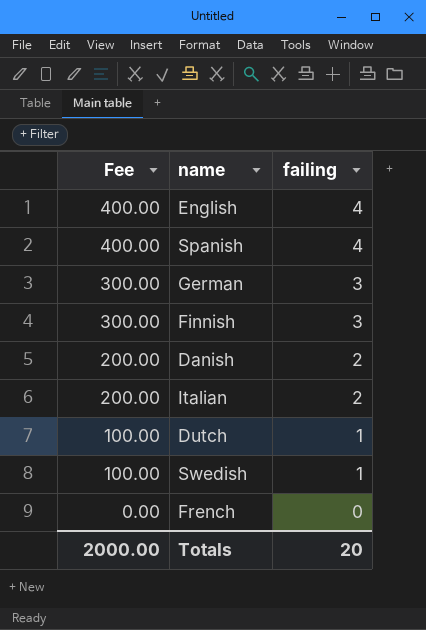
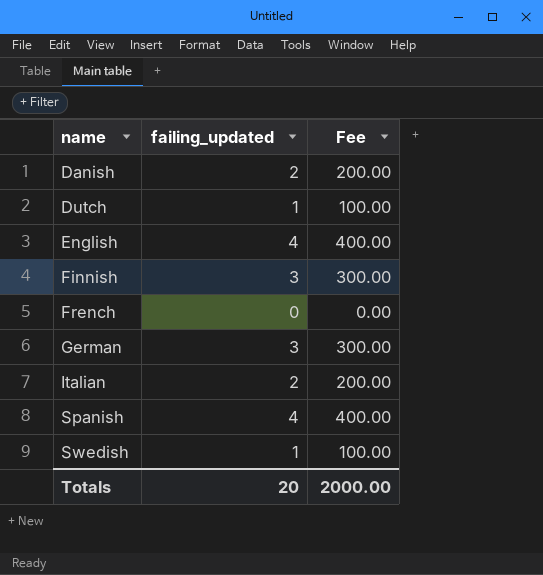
row order: Fee descending -> name ascending
column name: failing -> failing_updated
column Fee | position: 1 -> 3

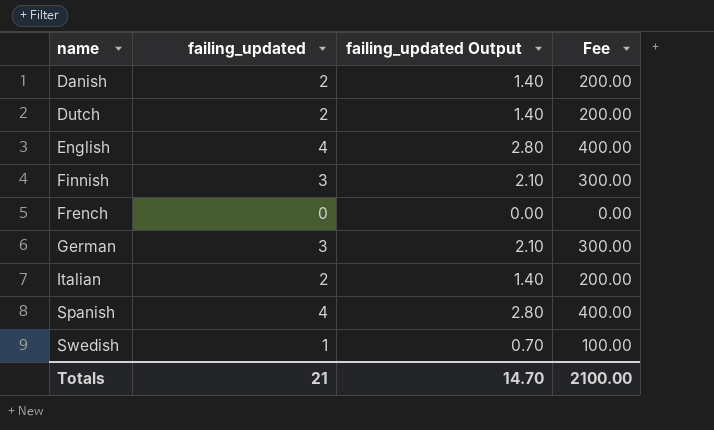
column failing_updated Output | formula: none -> [failing_updated] * 0.7
Dutch | failing_updated: 1 -> 2
Dutch | Fee: 100.00 -> 200.00
Totals | failing_updated: 20 -> 21
Totals | Fee: 2000.00 -> 2100.00

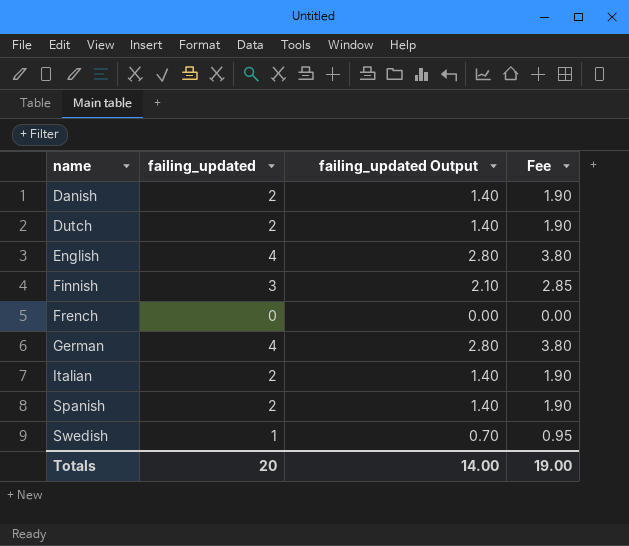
column Fee | formula: [failing_updated] * 100 -> [failing_updated] * 0.95
German | failing_updated: 3 -> 4
German | failing_updated Output: 2.10 -> 2.80
Spanish | failing_updated: 4 -> 2
Spanish | failing_updated Output: 2.80 -> 1.40
Totals | failing_updated: 21 -> 20
Totals | failing_updated Output: 14.70 -> 14.00
Totals | Fee: 2100.00 -> 19.00

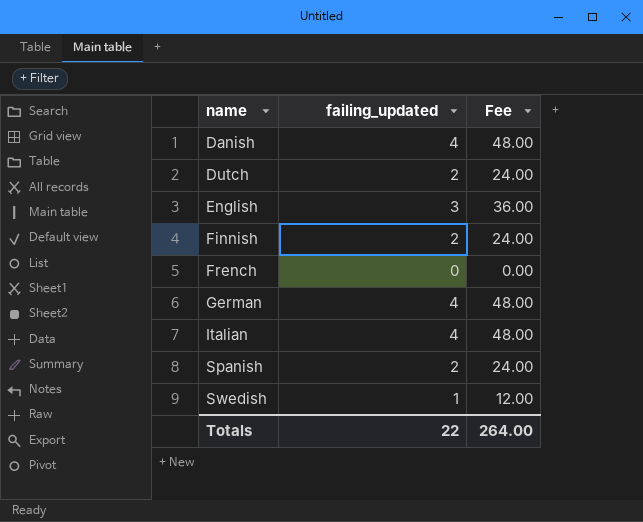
column failing_updated Output | formula: [failing_updated] * 0.7 -> none
column Fee | formula: [failing_updated] * 0.95 -> [failing_updated] * 12
Danish | failing_updated: 2 -> 4
English | failing_updated: 4 -> 3
Finnish | failing_updated: 3 -> 2
Italian | failing_updated: 2 -> 4
Totals | failing_updated: 20 -> 22
Totals | Fee: 19.00 -> 264.00

